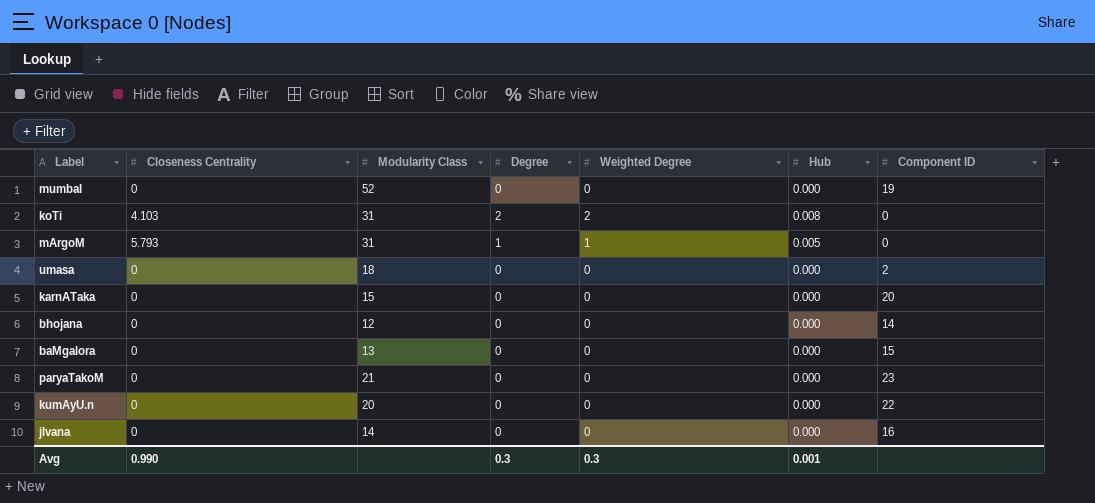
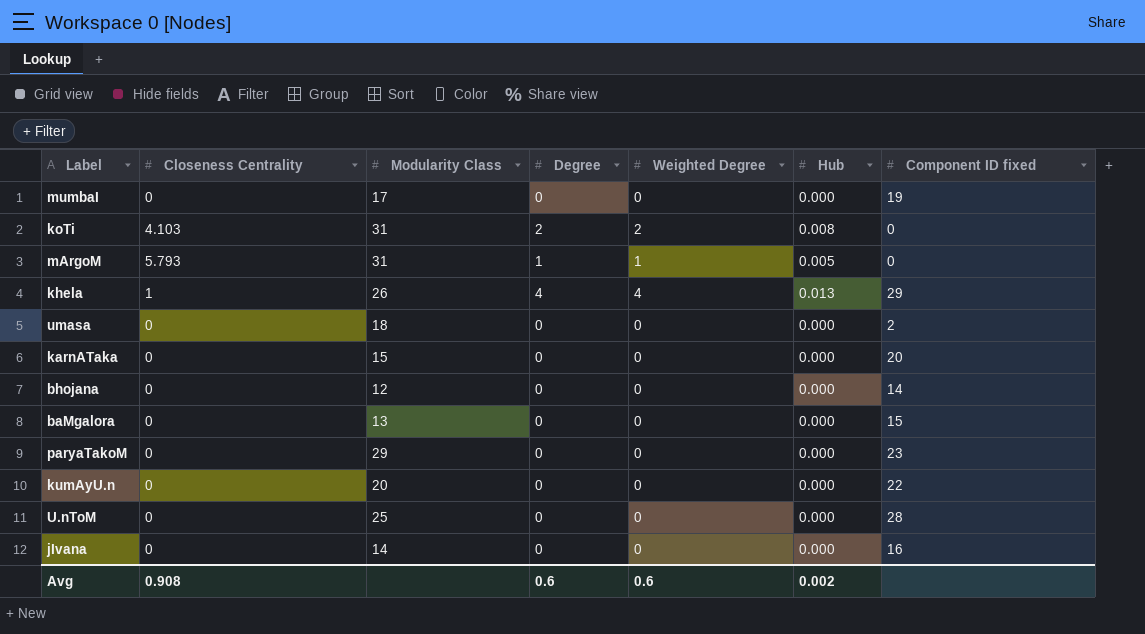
column name: Component ID -> Component ID fixed
mumbaI | Modularity Class: 52 -> 17
row khela: none -> 1 | 26 | 4 | 4 | 0.013 | 29
paryaTakoM | Modularity Class: 21 -> 29
row U.nToM: none -> 0 | 25 | 0 | 0 | 0.000 | 28
Avg | Closeness Centrality: 0.990 -> 0.908
Avg | Degree: 0.3 -> 0.6
Avg | Weighted Degree: 0.3 -> 0.6
Avg | Hub: 0.001 -> 0.002

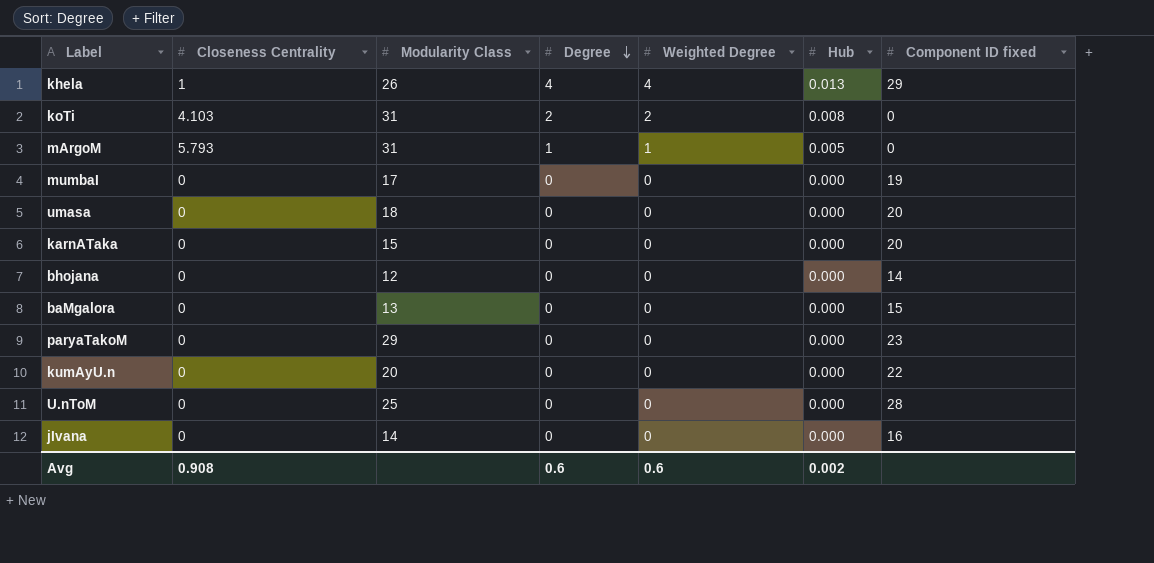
row order: none -> Degree descending
umasa | Component ID fixed: 2 -> 20

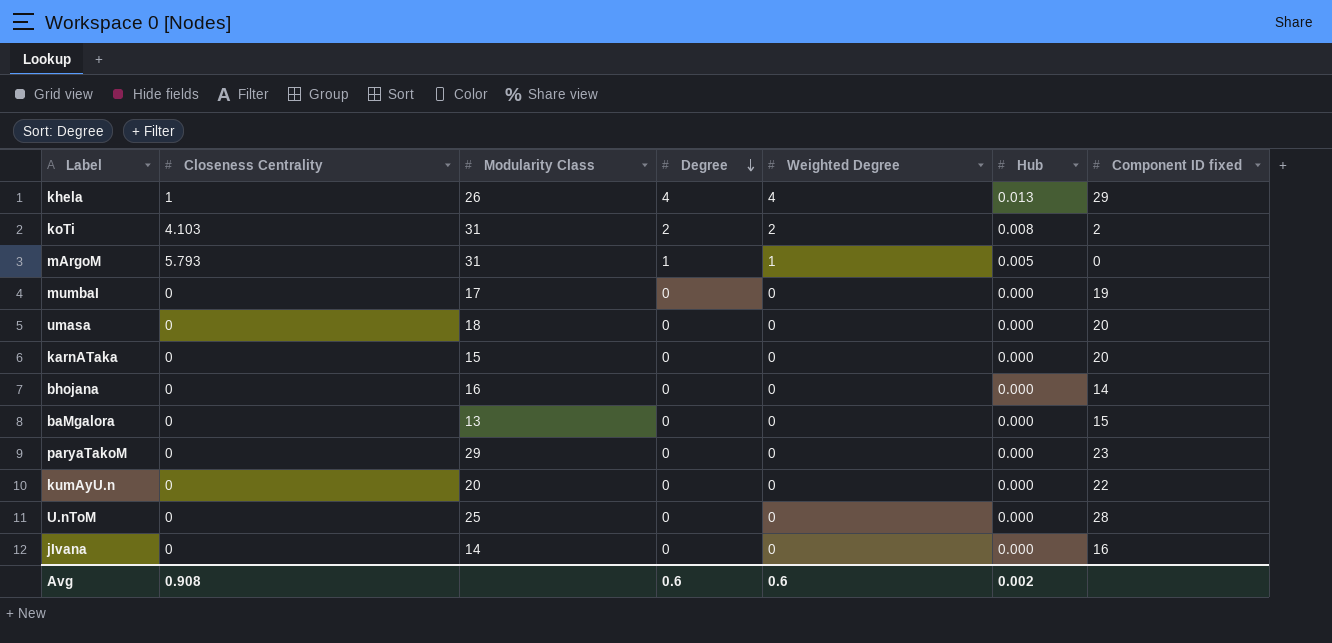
koTi | Component ID fixed: 0 -> 2
bhojana | Modularity Class: 12 -> 16

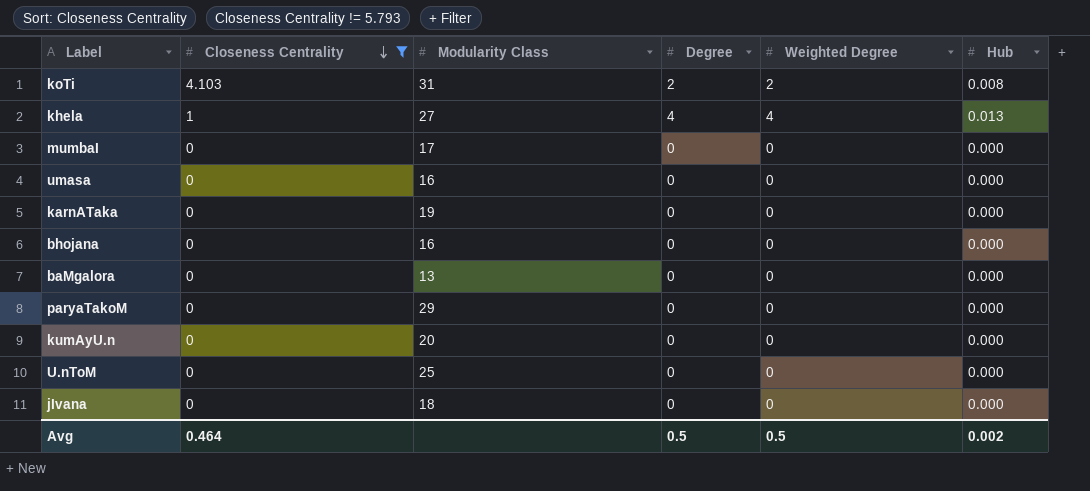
filter: none -> Closeness Centrality != 5.793
row order: Degree descending -> Closeness Centrality descending
column Component ID fixed | position: 7 -> none
khela | Modularity Class: 26 -> 27
umasa | Modularity Class: 18 -> 16
karnATaka | Modularity Class: 15 -> 19
jIvana | Modularity Class: 14 -> 18
Avg | Closeness Centrality: 0.908 -> 0.464
Avg | Degree: 0.6 -> 0.5
Avg | Weighted Degree: 0.6 -> 0.5

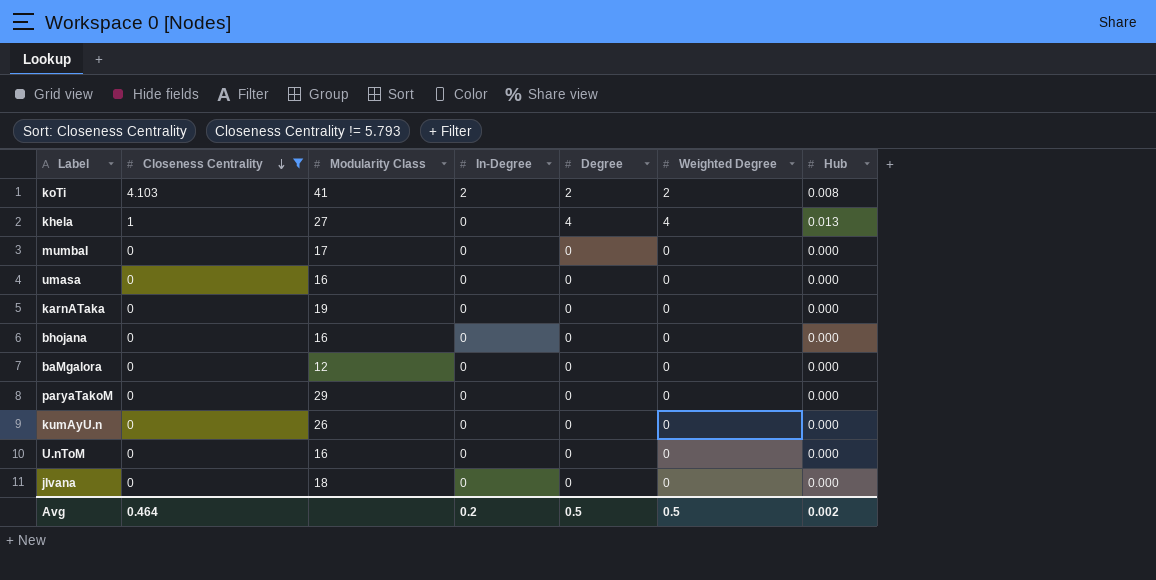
column In-Degree | position: none -> 4
koTi | Modularity Class: 31 -> 41
baMgalora | Modularity Class: 13 -> 12
kumAyU.n | Modularity Class: 20 -> 26
U.nToM | Modularity Class: 25 -> 16

